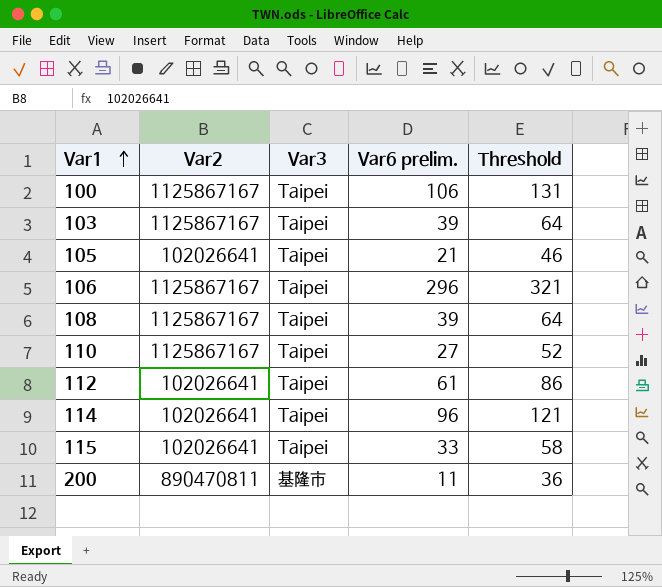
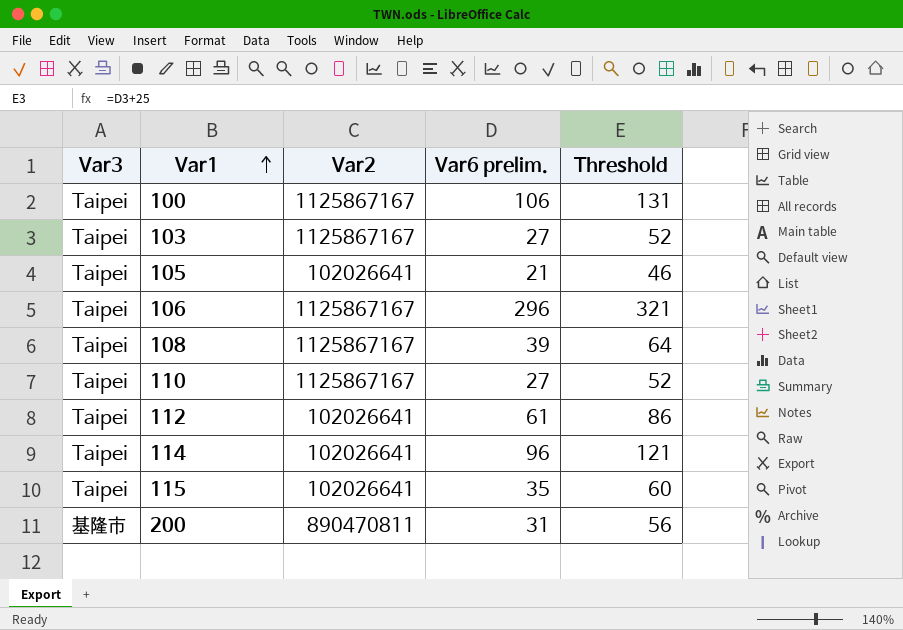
column Var3 | position: 3 -> 1
103 | Var6 prelim.: 39 -> 27
103 | Threshold: 64 -> 52
115 | Var6 prelim.: 33 -> 35
115 | Threshold: 58 -> 60
200 | Var6 prelim.: 11 -> 31
200 | Threshold: 36 -> 56

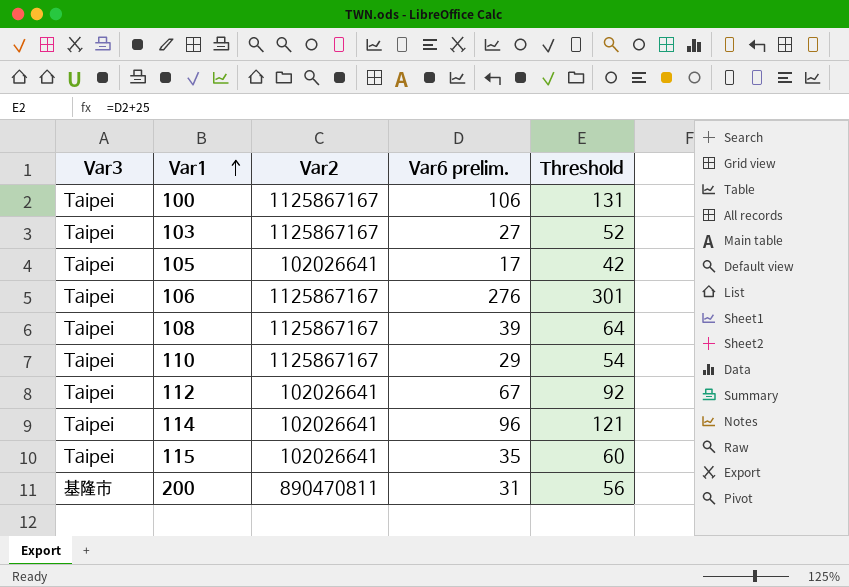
105 | Var6 prelim.: 21 -> 17
105 | Threshold: 46 -> 42
106 | Var6 prelim.: 296 -> 276
106 | Threshold: 321 -> 301
110 | Var6 prelim.: 27 -> 29
110 | Threshold: 52 -> 54
112 | Var6 prelim.: 61 -> 67
112 | Threshold: 86 -> 92

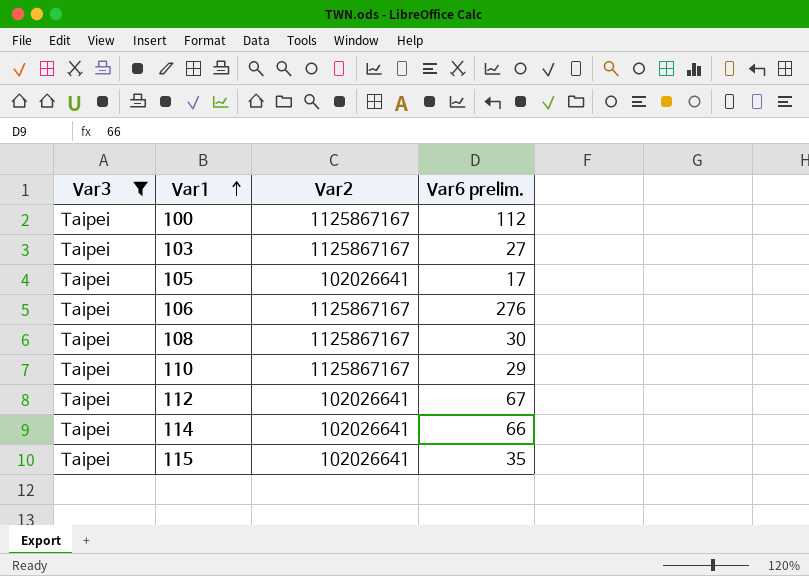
filter: none -> Var3 = Taipei
column Threshold | formula: [Var6 prelim.] + 25 -> none
100 | Var6 prelim.: 106 -> 112
108 | Var6 prelim.: 39 -> 30
114 | Var6 prelim.: 96 -> 66

